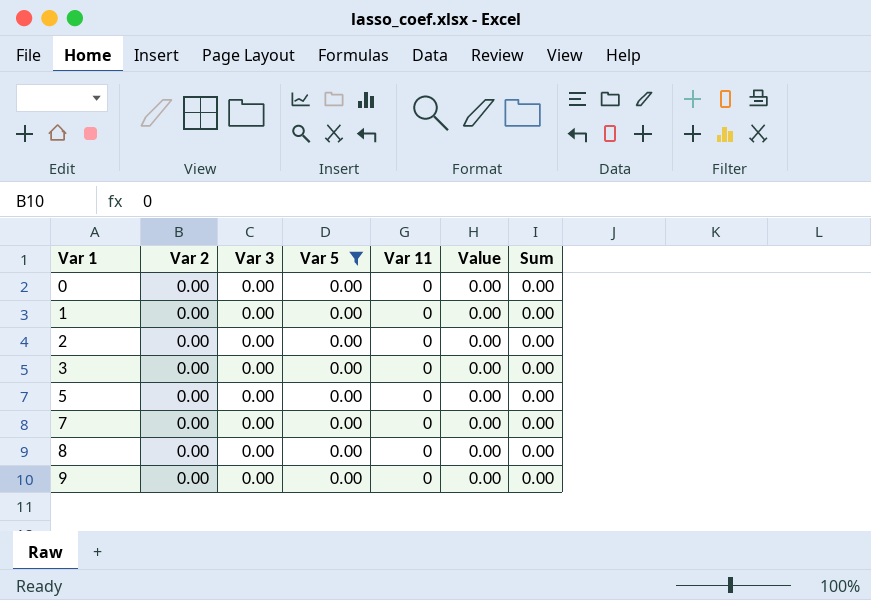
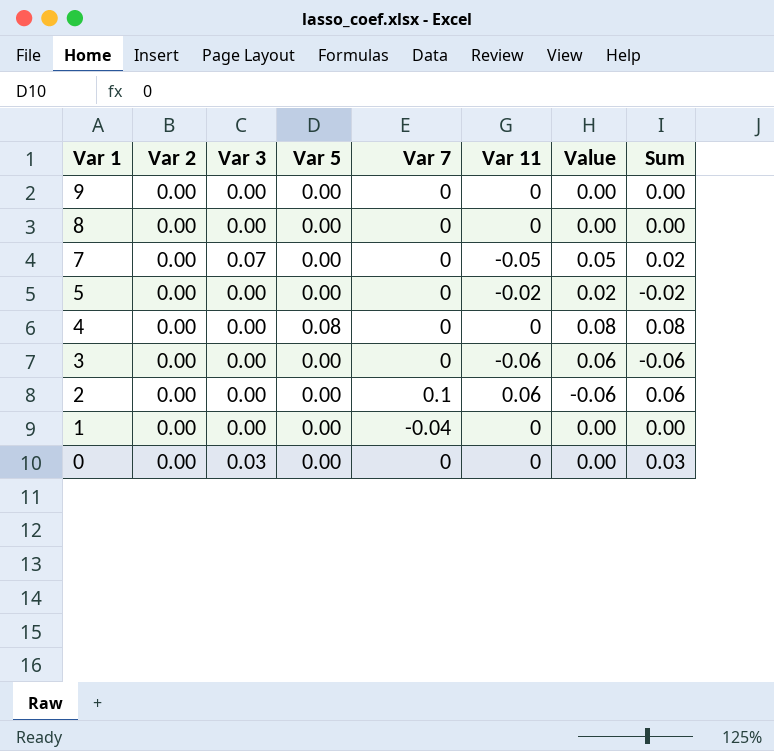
filter: Var 5 = 0.00 -> none
row order: Var 1 ascending -> Var 1 descending
column Var 7 | position: none -> 5
7 | Var 3: 0.00 -> 0.07
7 | Var 11: 0 -> -0.05
7 | Value: 0.00 -> 0.05
7 | Sum: 0.00 -> 0.02
5 | Var 11: 0 -> -0.02
5 | Value: 0.00 -> 0.02
5 | Sum: 0.00 -> -0.02
3 | Var 11: 0 -> -0.06
3 | Value: 0.00 -> 0.06
3 | Sum: 0.00 -> -0.06
2 | Var 11: 0 -> 0.06
2 | Value: 0.00 -> -0.06
2 | Sum: 0.00 -> 0.06
0 | Var 3: 0.00 -> 0.03
0 | Sum: 0.00 -> 0.03

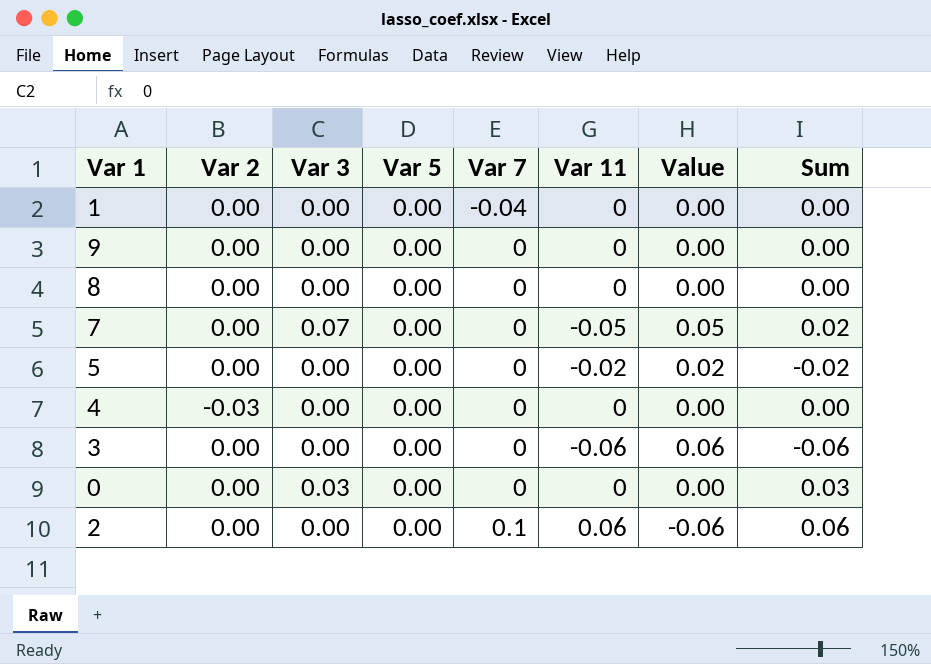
row order: Var 1 descending -> Var 7 ascending
4 | Var 2: 0.00 -> -0.03
4 | Var 5: 0.08 -> 0.00
4 | Value: 0.08 -> 0.00
4 | Sum: 0.08 -> 0.00

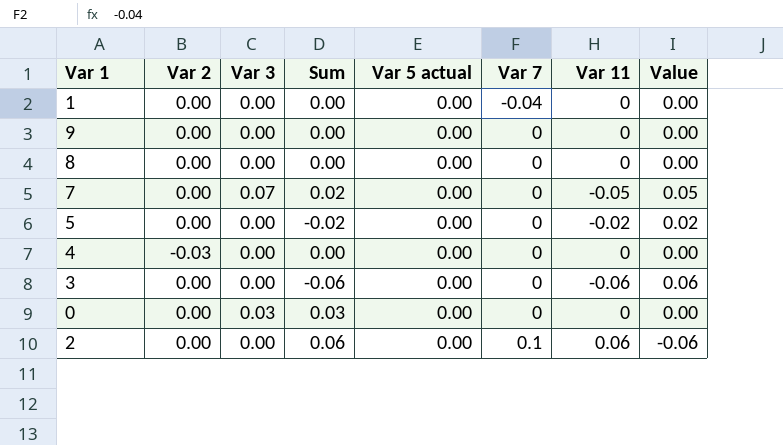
column Sum | position: 8 -> 4
column name: Var 5 -> Var 5 actual

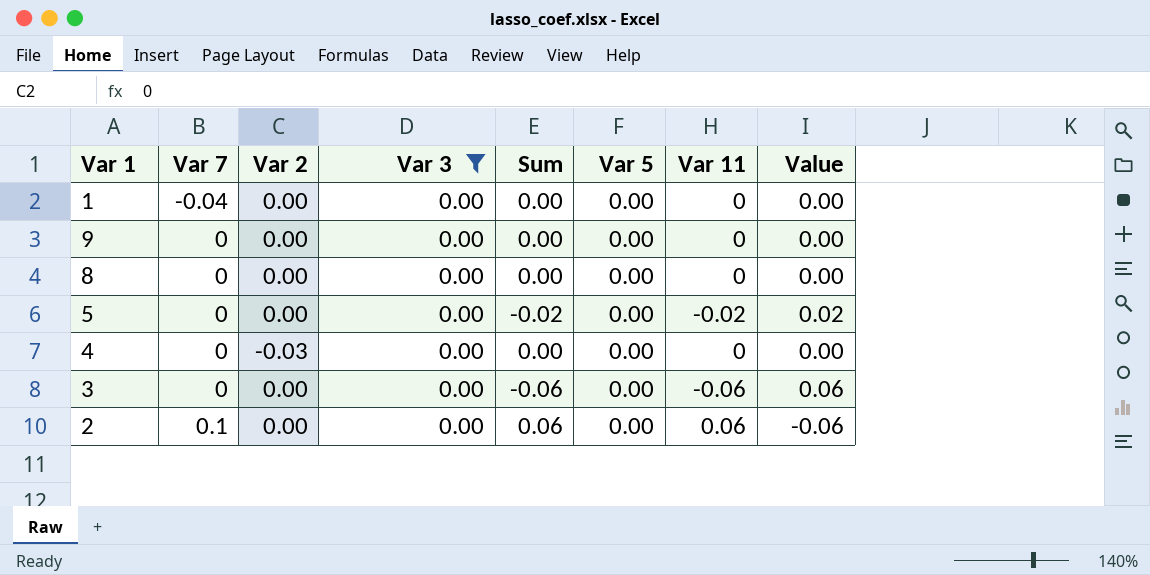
filter: none -> Var 3 = 0.00
column Var 7 | position: 6 -> 2
column name: Var 5 actual -> Var 5

